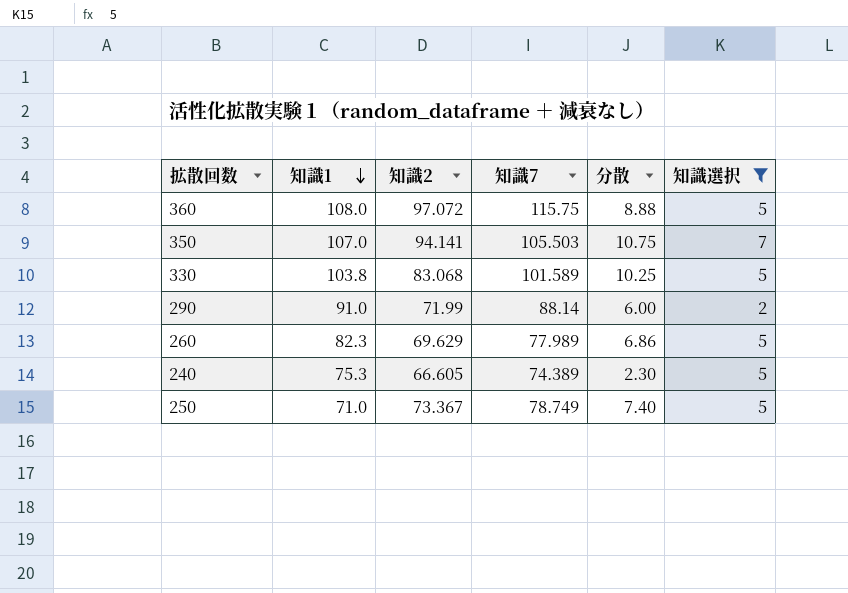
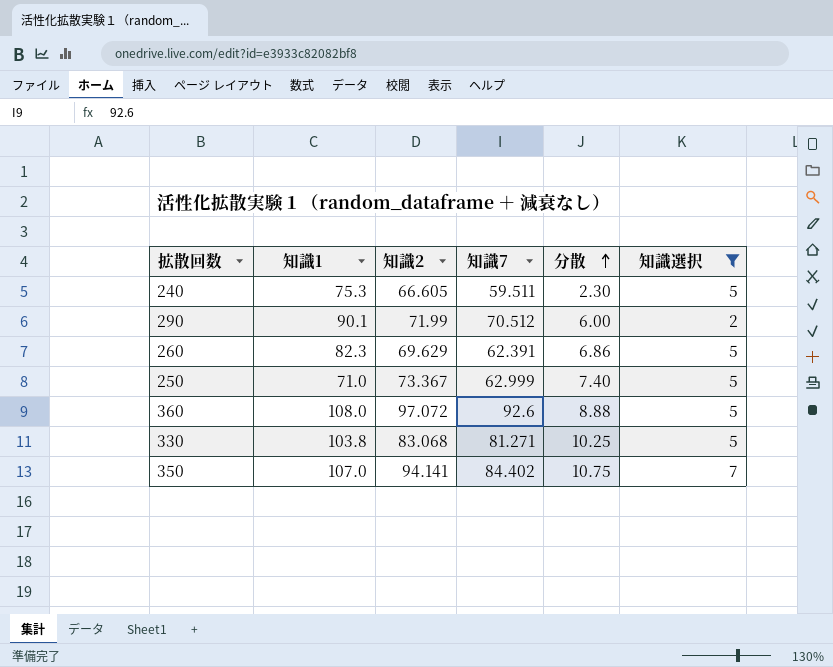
row order: 知識1 descending -> 分散 ascending
240 | 知識7: 74.389 -> 59.511
290 | 知識1: 91.0 -> 90.1
290 | 知識7: 88.14 -> 70.512
260 | 知識7: 77.989 -> 62.391
250 | 知識7: 78.749 -> 62.999
360 | 知識7: 115.75 -> 92.6
330 | 知識7: 101.589 -> 81.271
350 | 知識7: 105.503 -> 84.402

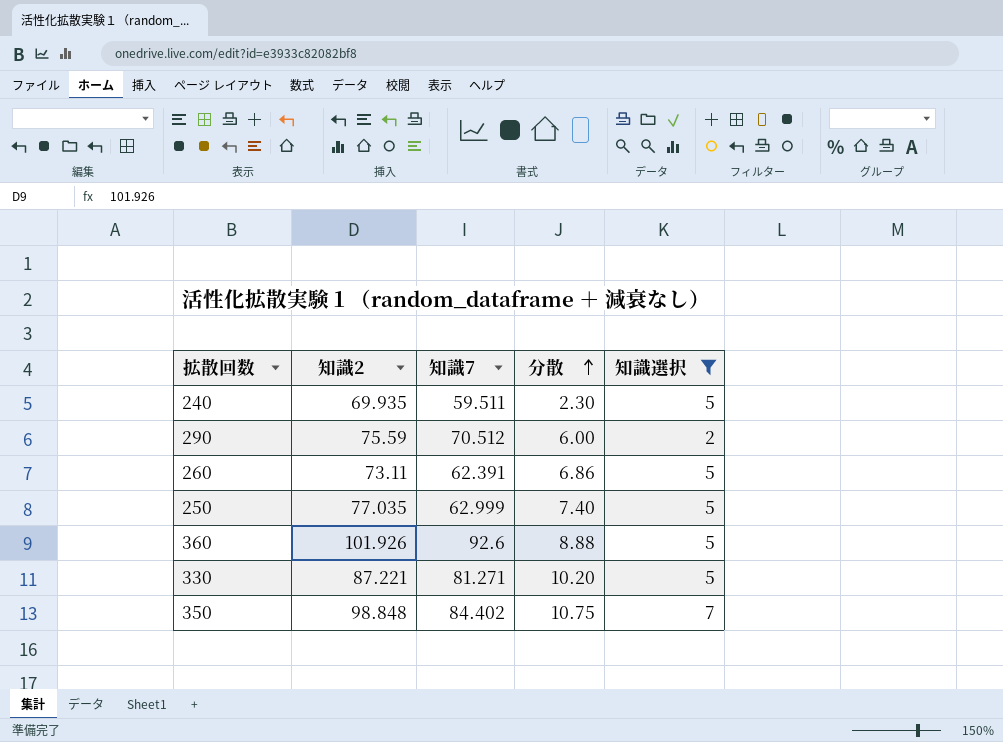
column 知識1 | position: 2 -> none
240 | 知識2: 66.605 -> 69.935
290 | 知識2: 71.99 -> 75.59
260 | 知識2: 69.629 -> 73.11
250 | 知識2: 73.367 -> 77.035
360 | 知識2: 97.072 -> 101.926
330 | 知識2: 83.068 -> 87.221
330 | 分散: 10.25 -> 10.20
350 | 知識2: 94.141 -> 98.848

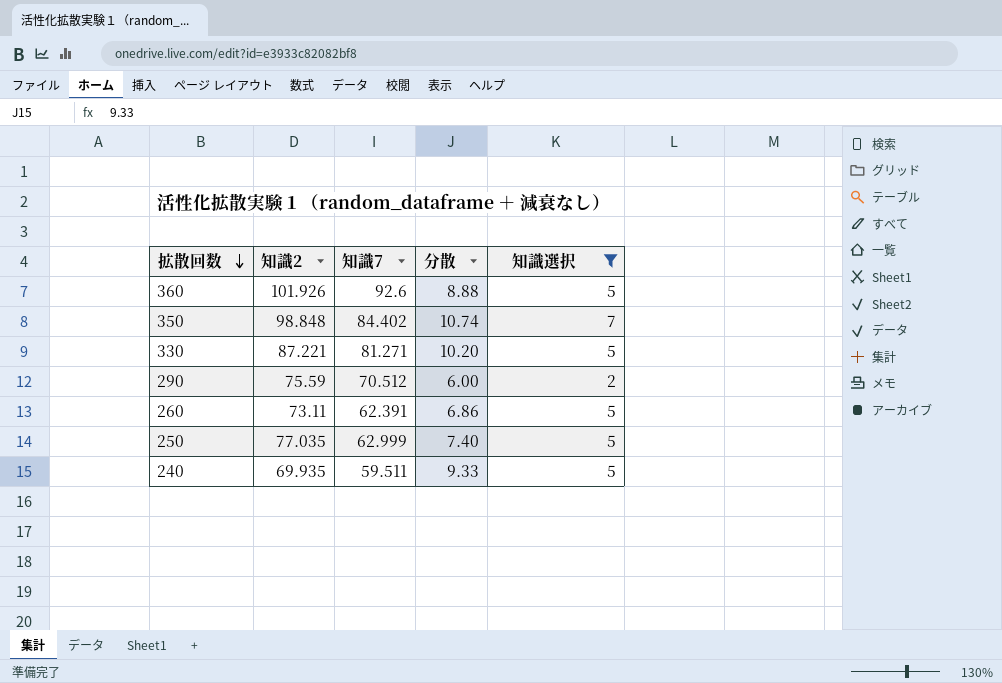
row order: 分散 ascending -> 拡散回数 descending
350 | 分散: 10.75 -> 10.74
240 | 分散: 2.30 -> 9.33

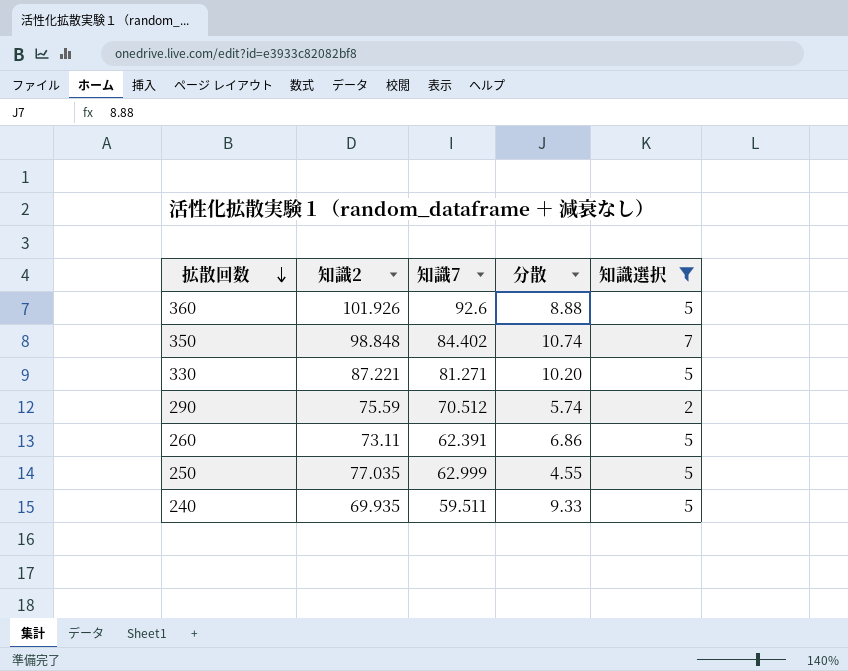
290 | 分散: 6.00 -> 5.74
250 | 分散: 7.40 -> 4.55

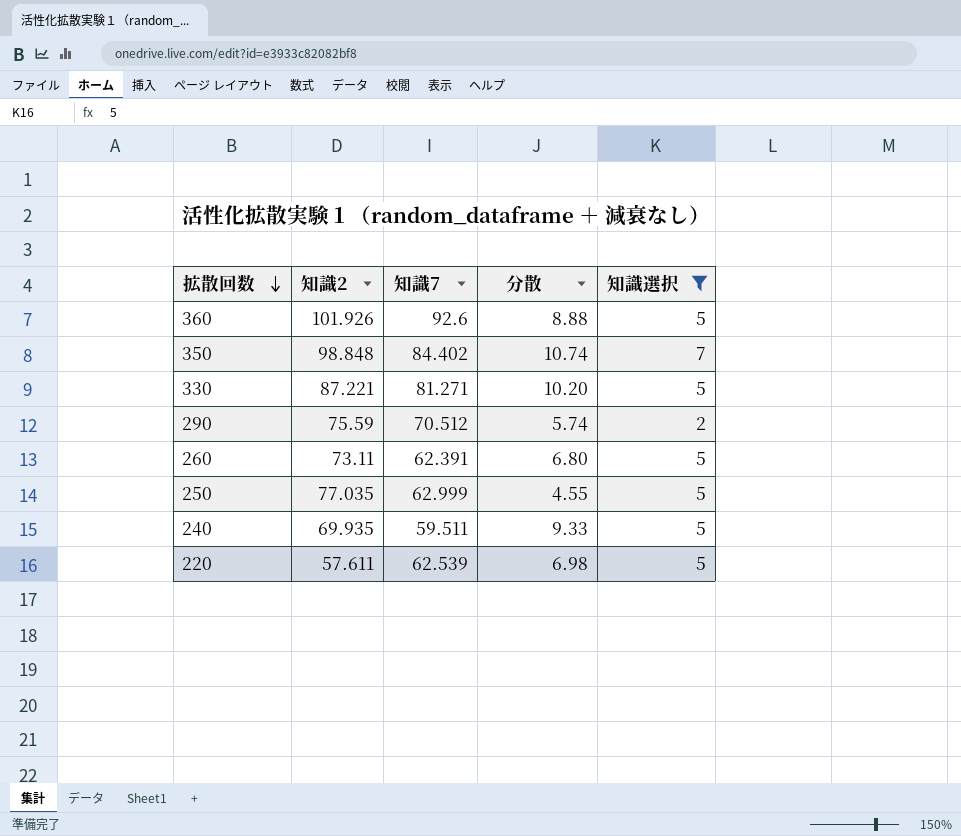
260 | 分散: 6.86 -> 6.80
row 220: none -> 57.611 | 62.539 | 6.98 | 5

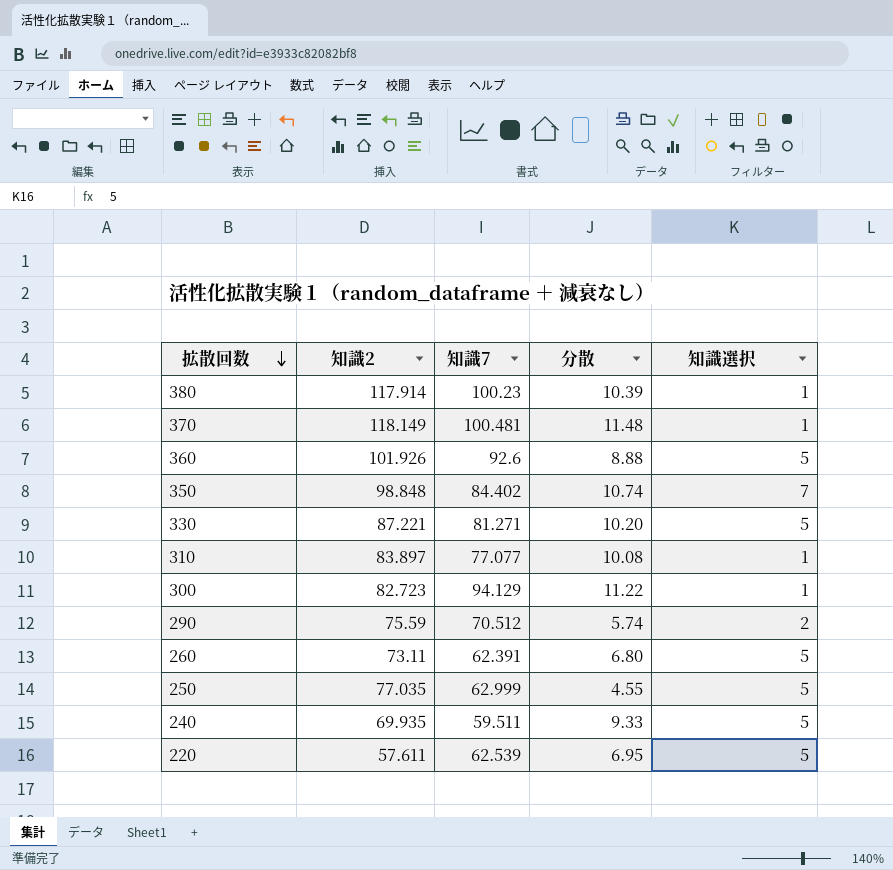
filter: 知識選択 != 1 -> none
220 | 分散: 6.98 -> 6.95

